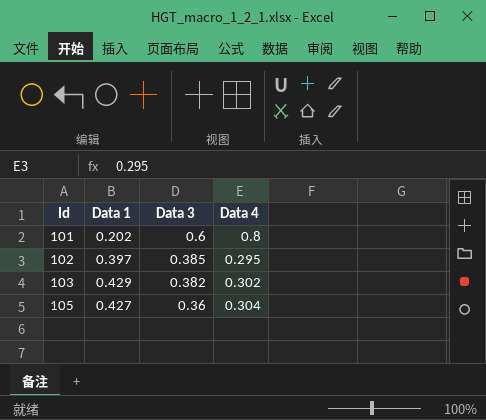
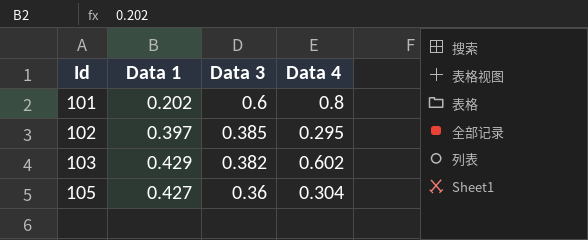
103 | Data 4: 0.302 -> 0.602

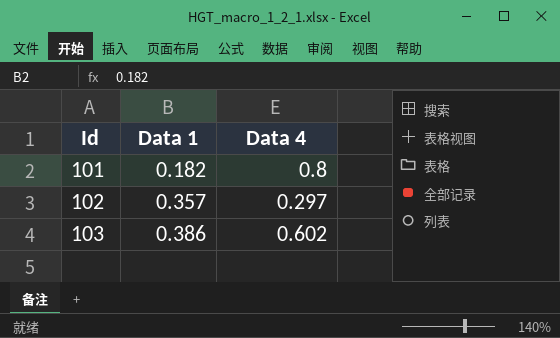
column Data 3 | position: 3 -> none
row 105: 0.427 | 0.36 | 0.304 -> none
101 | Data 1: 0.202 -> 0.182
102 | Data 1: 0.397 -> 0.357
102 | Data 4: 0.295 -> 0.297
103 | Data 1: 0.429 -> 0.386

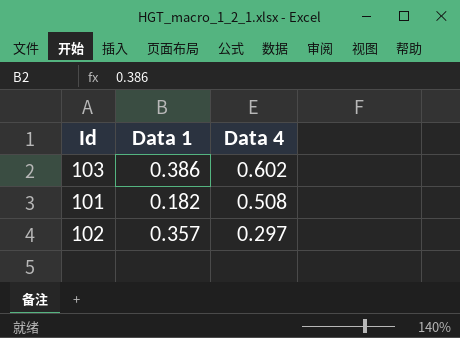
row order: Id ascending -> Data 4 descending
101 | Data 4: 0.8 -> 0.508

